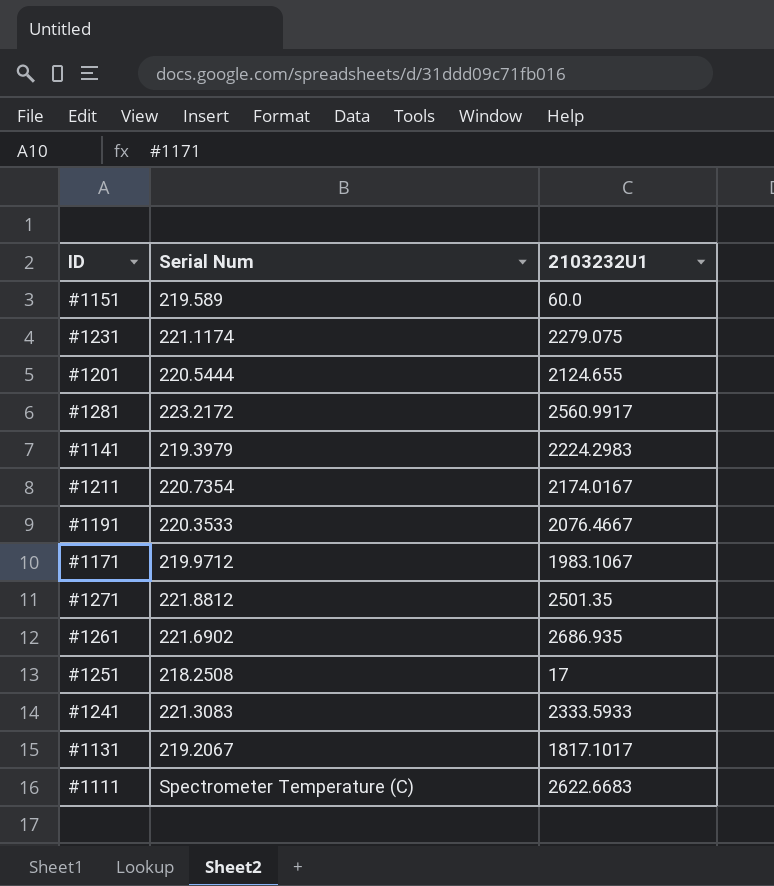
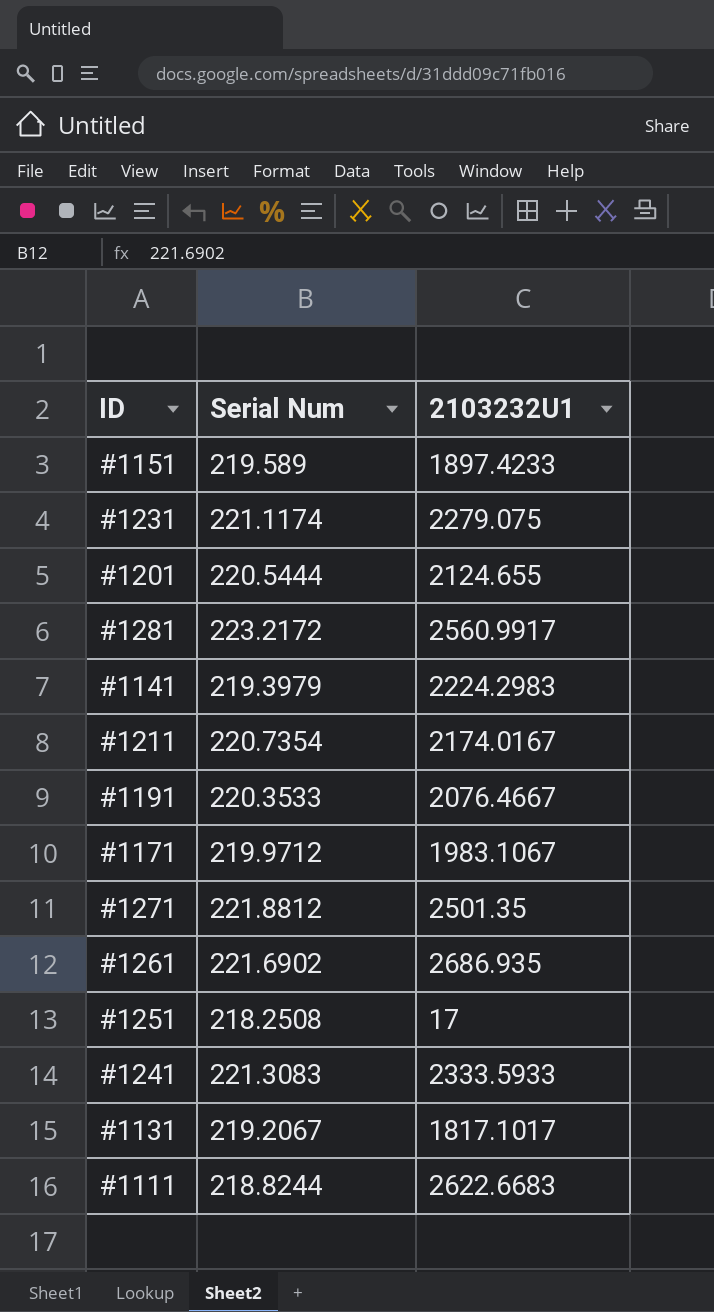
#1151 | 2103232U1: 60.0 -> 1897.4233
#1111 | Serial Num: Spectrometer Temperature (C) -> 218.8244

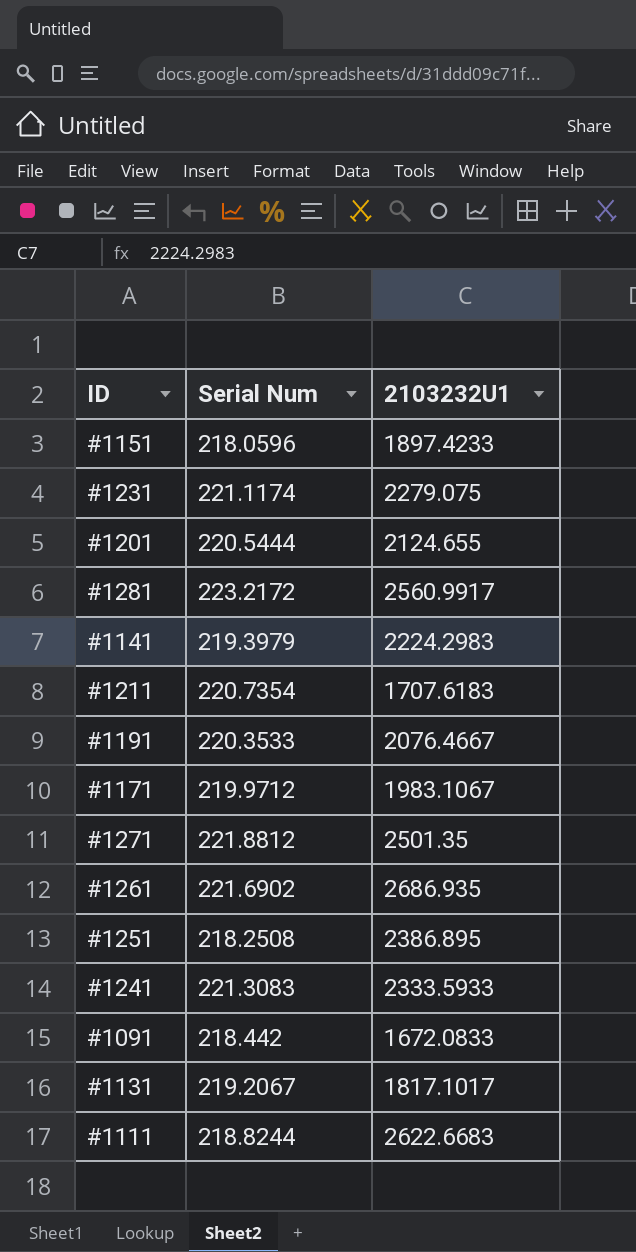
#1151 | Serial Num: 219.589 -> 218.0596
#1211 | 2103232U1: 2174.0167 -> 1707.6183
#1251 | 2103232U1: 17 -> 2386.895
row #1091: none -> 218.442 | 1672.0833

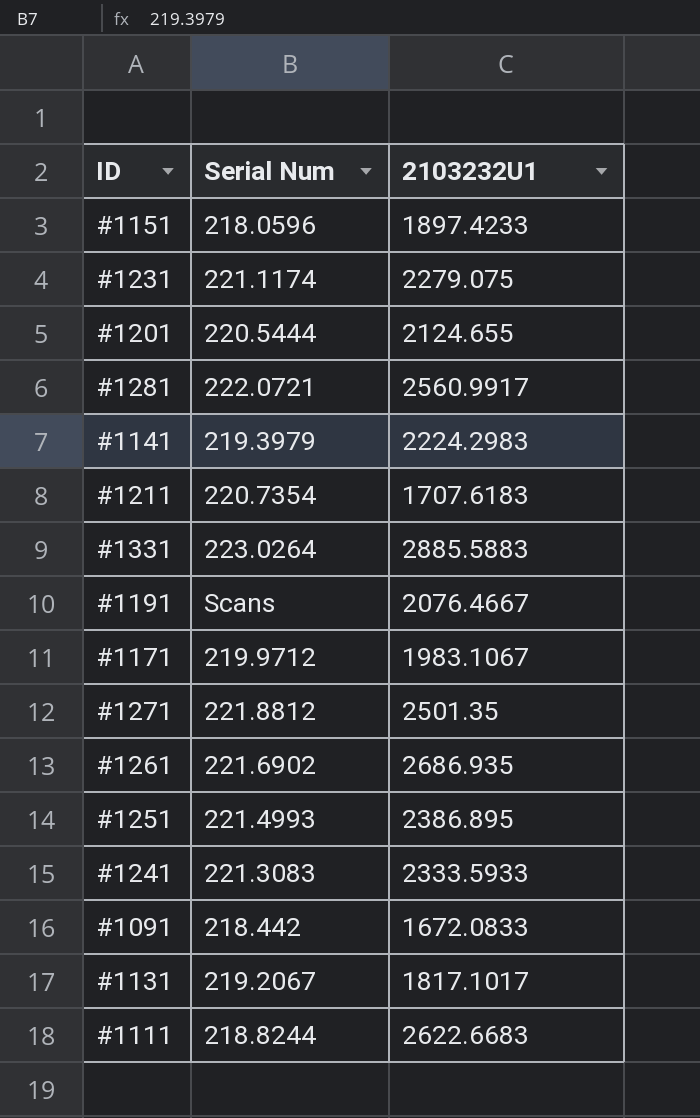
#1281 | Serial Num: 223.2172 -> 222.0721
row #1331: none -> 223.0264 | 2885.5883
#1191 | Serial Num: 220.3533 -> Scans
#1251 | Serial Num: 218.2508 -> 221.4993

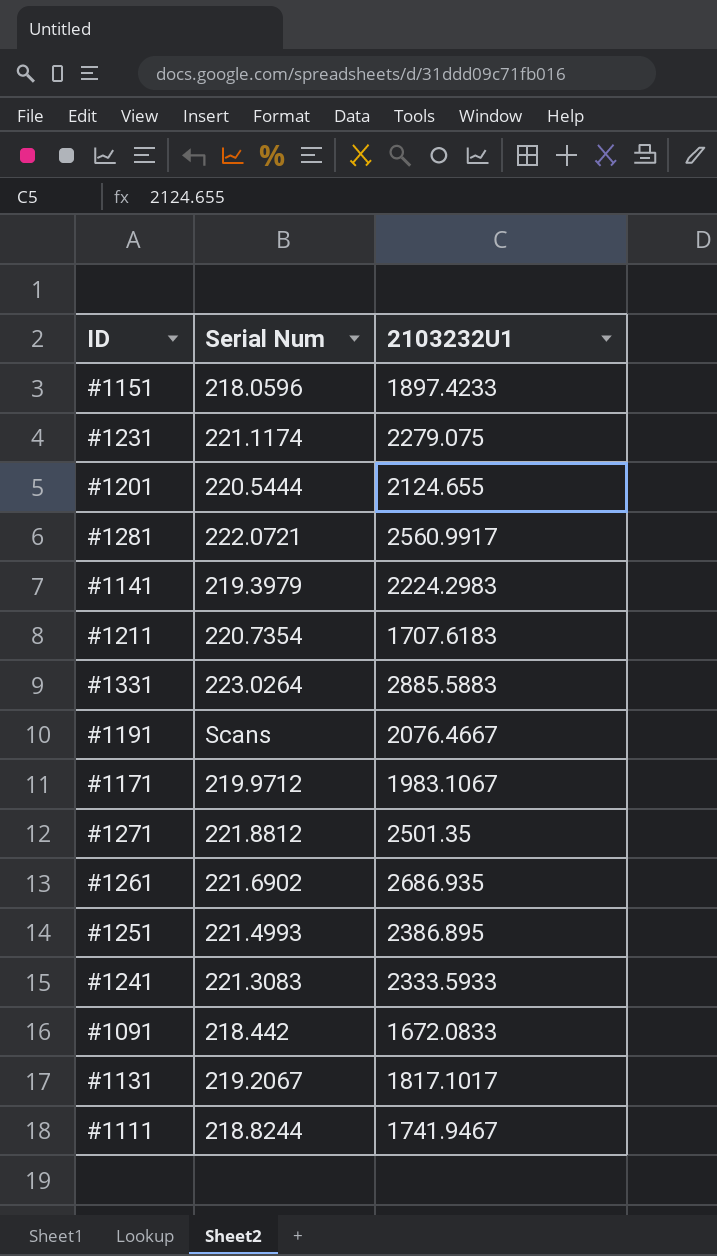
#1111 | 2103232U1: 2622.6683 -> 1741.9467

